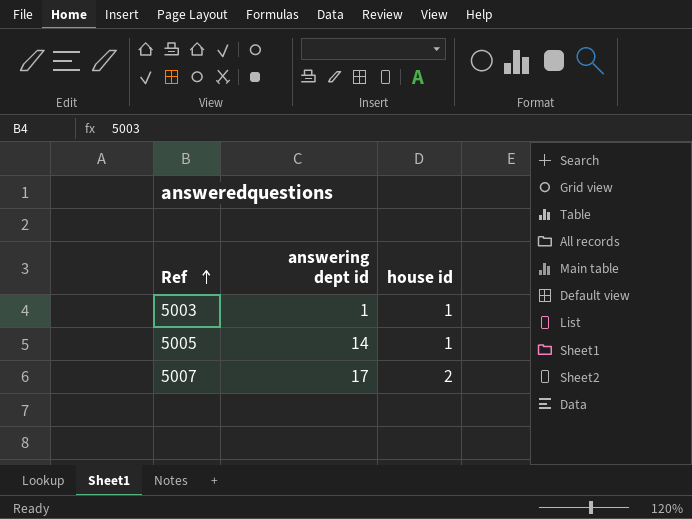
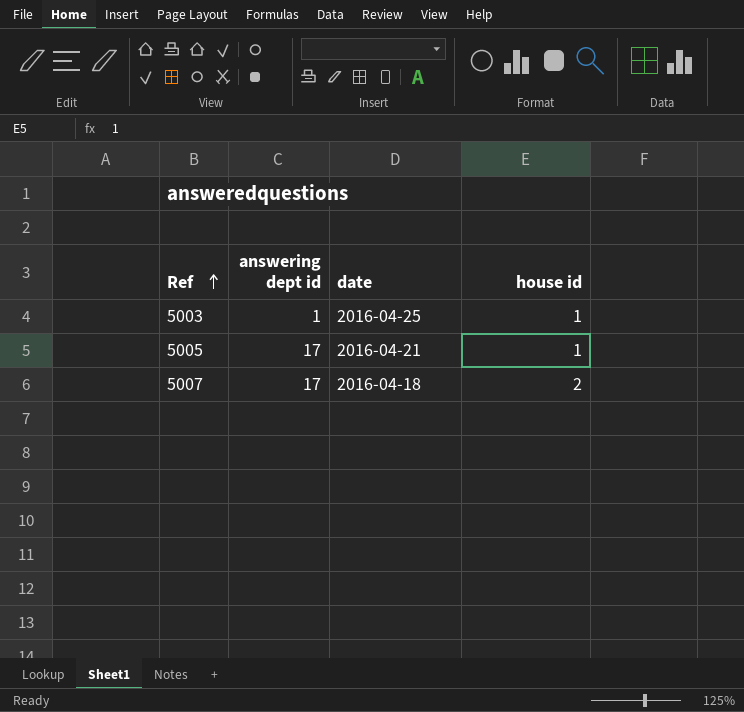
column date | position: none -> 3
5005 | answering dept id: 14 -> 17

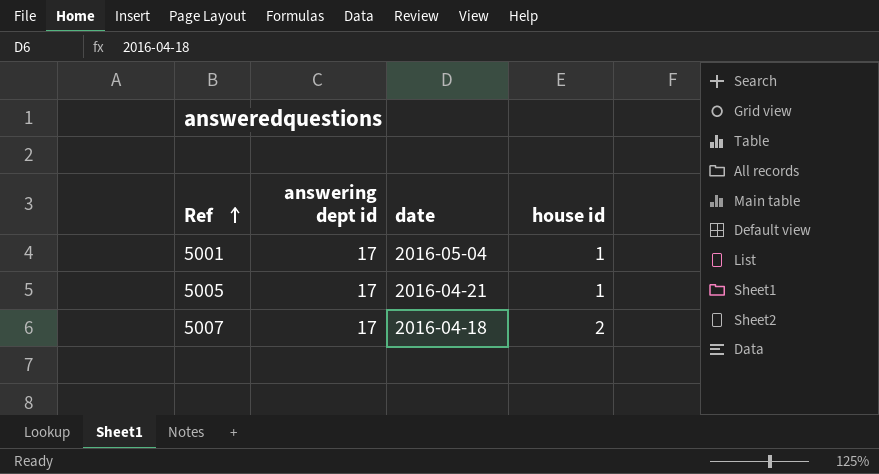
row 5003: 1 | 2016-04-25 | 1 -> none
row 5001: none -> 17 | 2016-05-04 | 1

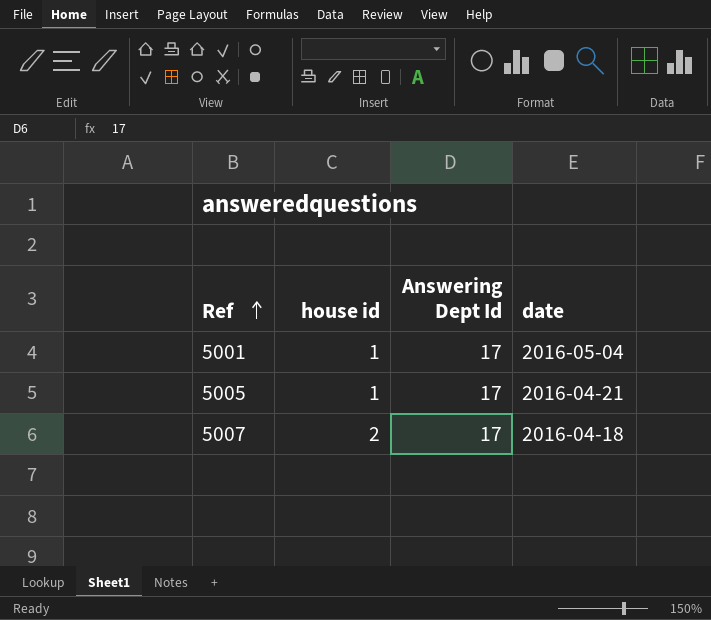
column house id | position: 4 -> 2
column name: answering dept id -> Answering Dept Id

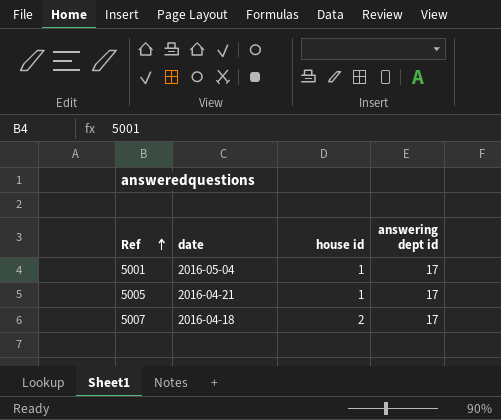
column date | position: 4 -> 2
column name: Answering Dept Id -> answering dept id

